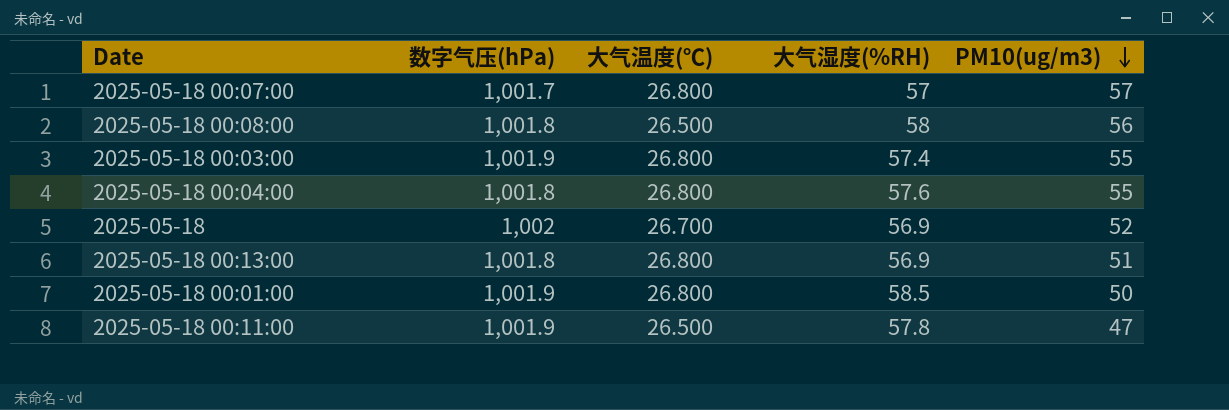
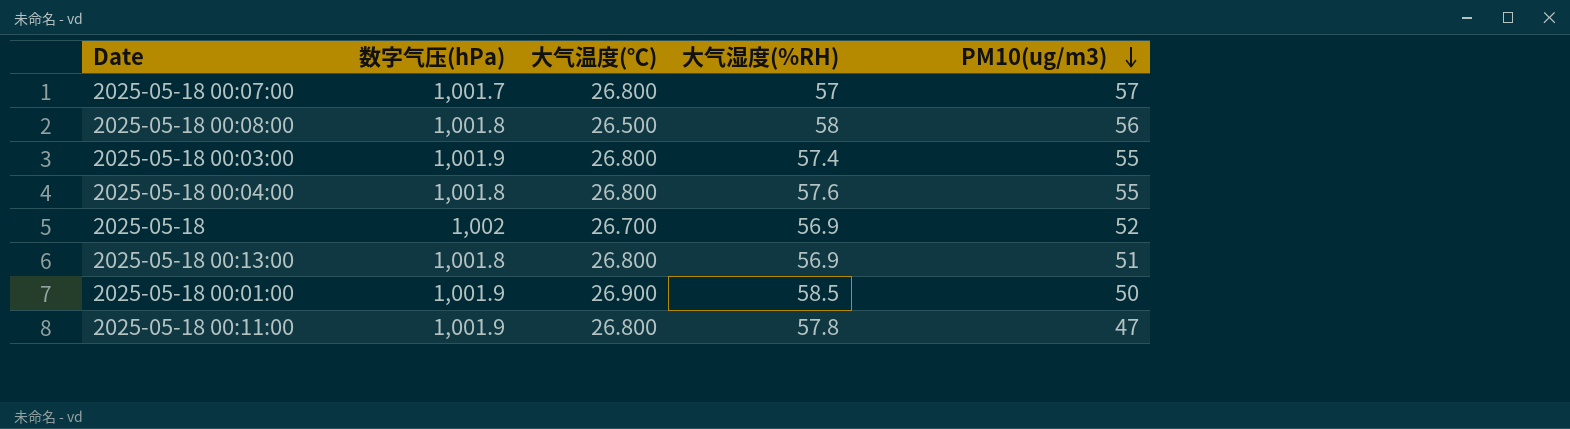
2025-05-18 00:01:00 | 大气温度(℃): 26.800 -> 26.900
2025-05-18 00:11:00 | 大气温度(℃): 26.500 -> 26.800

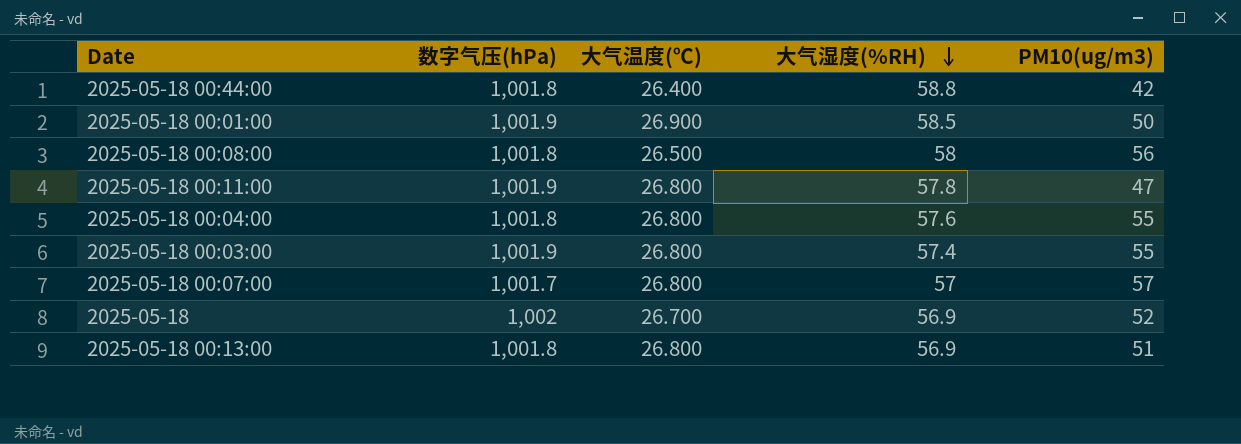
row order: PM10(ug/m3) descending -> 大气湿度(%RH) descending
row 2025-05-18 00:44:00: none -> 1,001.8 | 26.400 | 58.8 | 42

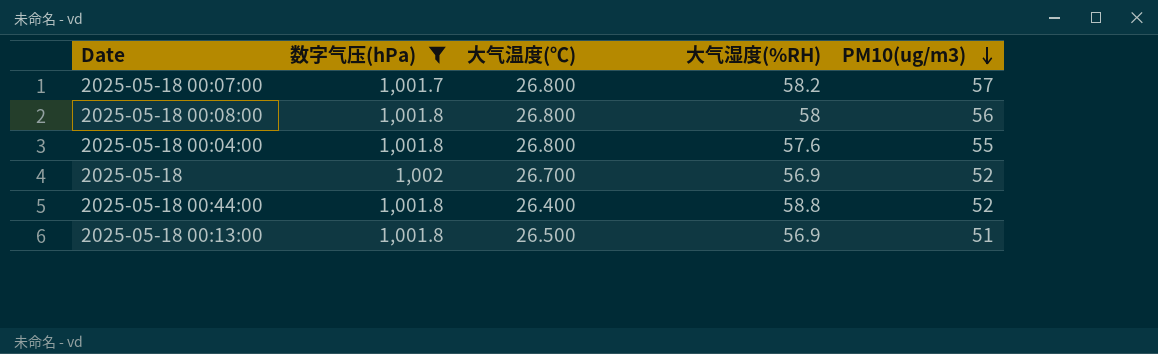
filter: none -> 数字气压(hPa) != 1,001.9
row order: 大气湿度(%RH) descending -> PM10(ug/m3) descending
2025-05-18 00:07:00 | 大气湿度(%RH): 57 -> 58.2
2025-05-18 00:08:00 | 大气温度(℃): 26.500 -> 26.800
2025-05-18 00:44:00 | PM10(ug/m3): 42 -> 52
2025-05-18 00:13:00 | 大气温度(℃): 26.800 -> 26.500

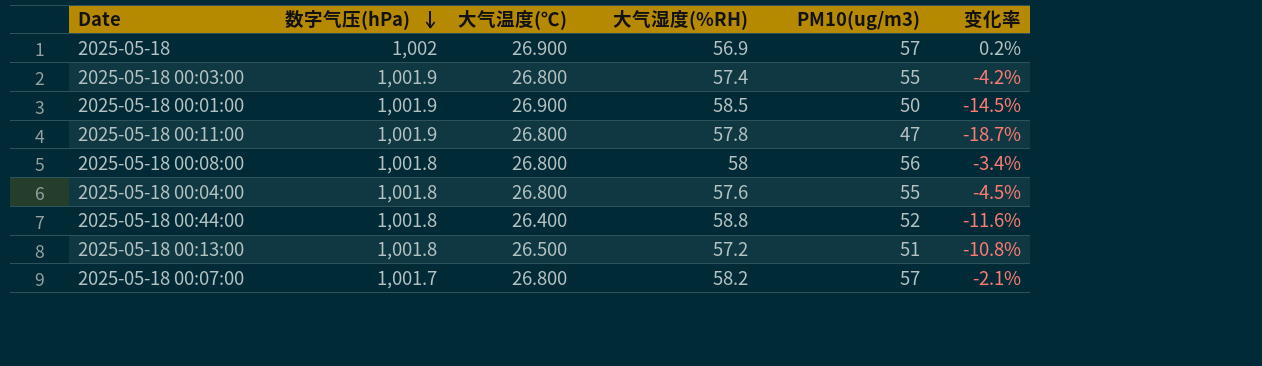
filter: 数字气压(hPa) != 1,001.9 -> none
row order: PM10(ug/m3) descending -> 数字气压(hPa) descending
column 变化率 | formula: none -> ([PM10(ug/m3)] - [大气湿度(%RH)]) / [大气湿度(%RH)]
2025-05-18 | 大气温度(℃): 26.700 -> 26.900
2025-05-18 | PM10(ug/m3): 52 -> 57
2025-05-18 00:13:00 | 大气湿度(%RH): 56.9 -> 57.2

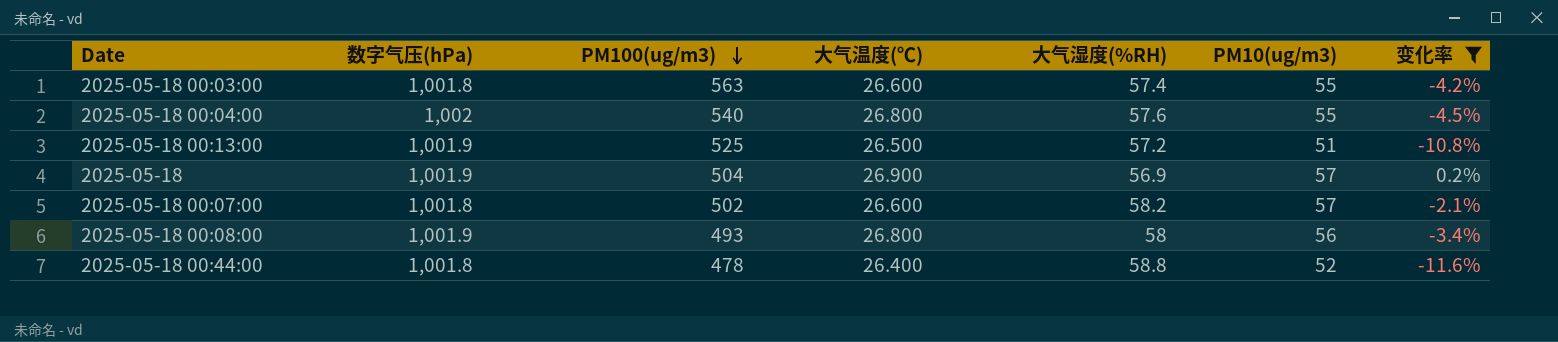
filter: none -> 变化率 >= -11.6%
row order: 数字气压(hPa) descending -> PM100(ug/m3) descending
column PM100(ug/m3) | position: none -> 3
2025-05-18 00:03:00 | 数字气压(hPa): 1,001.9 -> 1,001.8
2025-05-18 00:03:00 | 大气温度(℃): 26.800 -> 26.600
2025-05-18 00:04:00 | 数字气压(hPa): 1,001.8 -> 1,002
2025-05-18 00:13:00 | 数字气压(hPa): 1,001.8 -> 1,001.9
2025-05-18 | 数字气压(hPa): 1,002 -> 1,001.9
2025-05-18 00:07:00 | 数字气压(hPa): 1,001.7 -> 1,001.8
2025-05-18 00:07:00 | 大气温度(℃): 26.800 -> 26.600
2025-05-18 00:08:00 | 数字气压(hPa): 1,001.8 -> 1,001.9

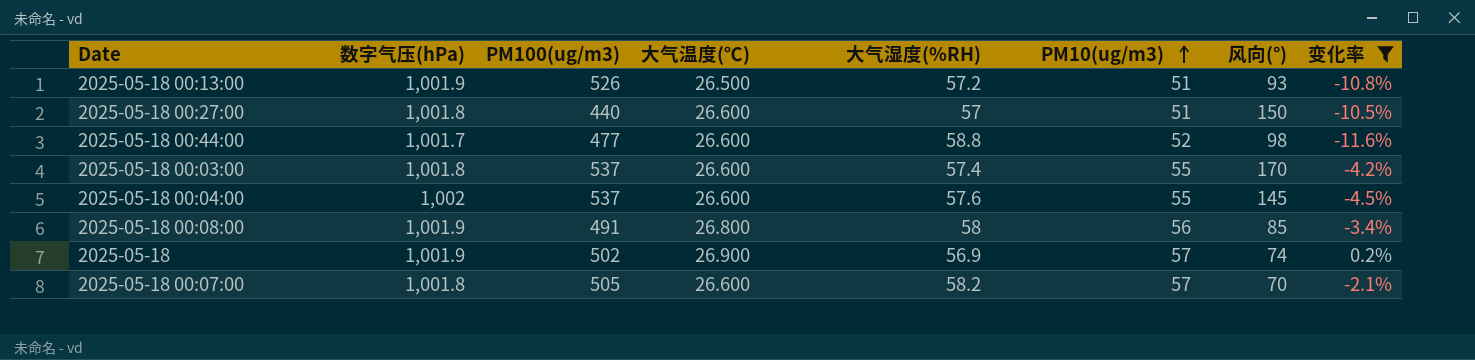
row order: PM100(ug/m3) descending -> PM10(ug/m3) ascending
column 风向(°) | position: none -> 7
2025-05-18 00:13:00 | PM100(ug/m3): 525 -> 526
row 2025-05-18 00:27:00: none -> 1,001.8 | 440 | 26.600 | 57 | 51 | 150 | -10.5%
2025-05-18 00:44:00 | 数字气压(hPa): 1,001.8 -> 1,001.7
2025-05-18 00:44:00 | PM100(ug/m3): 478 -> 477
2025-05-18 00:44:00 | 大气温度(℃): 26.400 -> 26.600
2025-05-18 00:03:00 | PM100(ug/m3): 563 -> 537
2025-05-18 00:04:00 | PM100(ug/m3): 540 -> 537
2025-05-18 00:04:00 | 大气温度(℃): 26.800 -> 26.600
2025-05-18 00:08:00 | PM100(ug/m3): 493 -> 491
2025-05-18 | PM100(ug/m3): 504 -> 502
2025-05-18 00:07:00 | PM100(ug/m3): 502 -> 505

